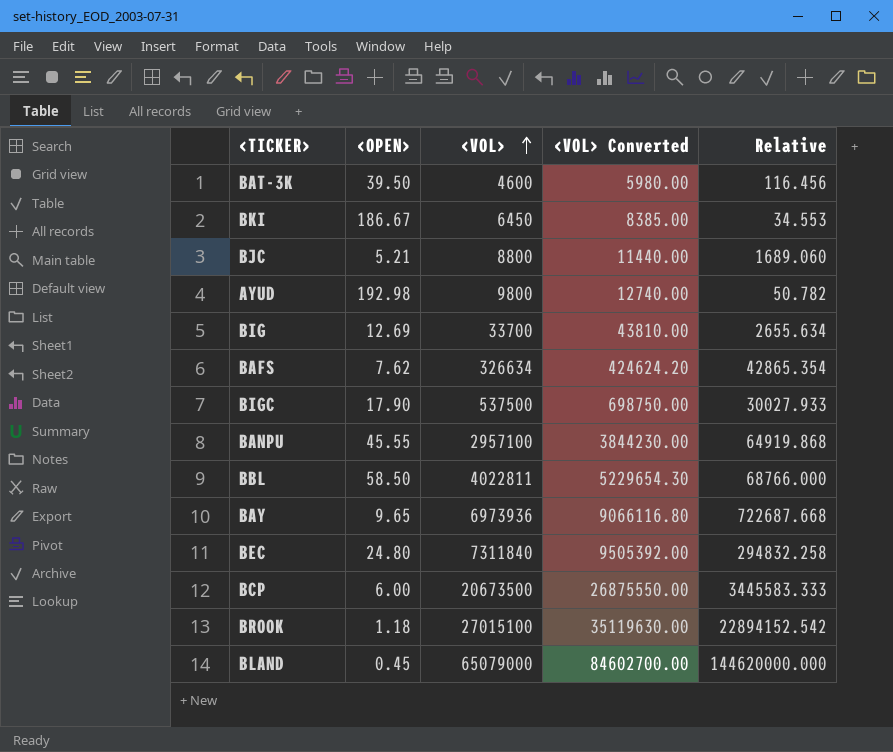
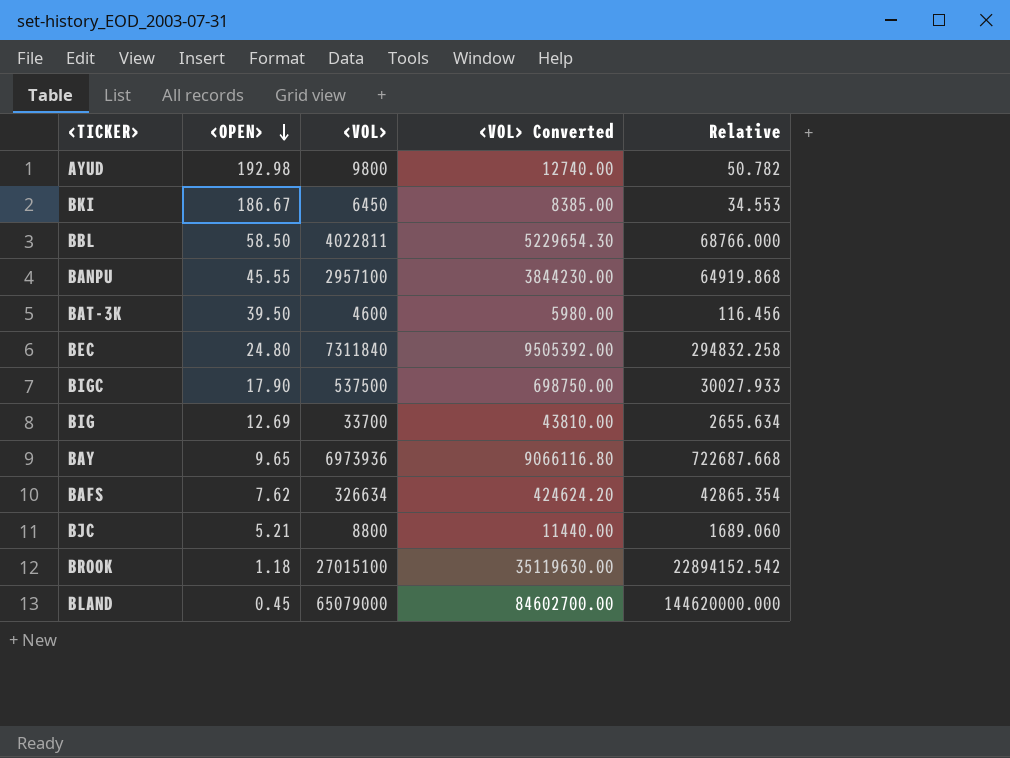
row order: <VOL> ascending -> <OPEN> descending
row BCP: 6.00 | 20673500 | 26875550.00 | 3445583.333 -> none

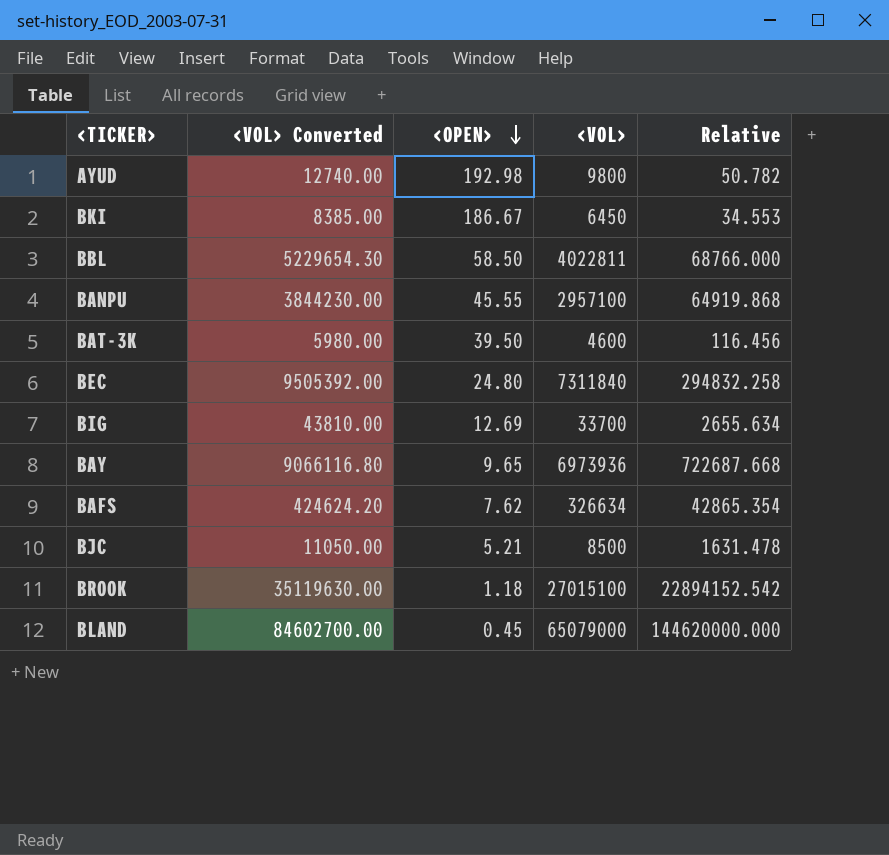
column <VOL> Converted | position: 4 -> 2
row BIGC: 17.90 | 537500 | 698750.00 | 30027.933 -> none
BJC | <VOL> Converted: 11440.00 -> 11050.00
BJC | <VOL>: 8800 -> 8500
BJC | Relative: 1689.060 -> 1631.478

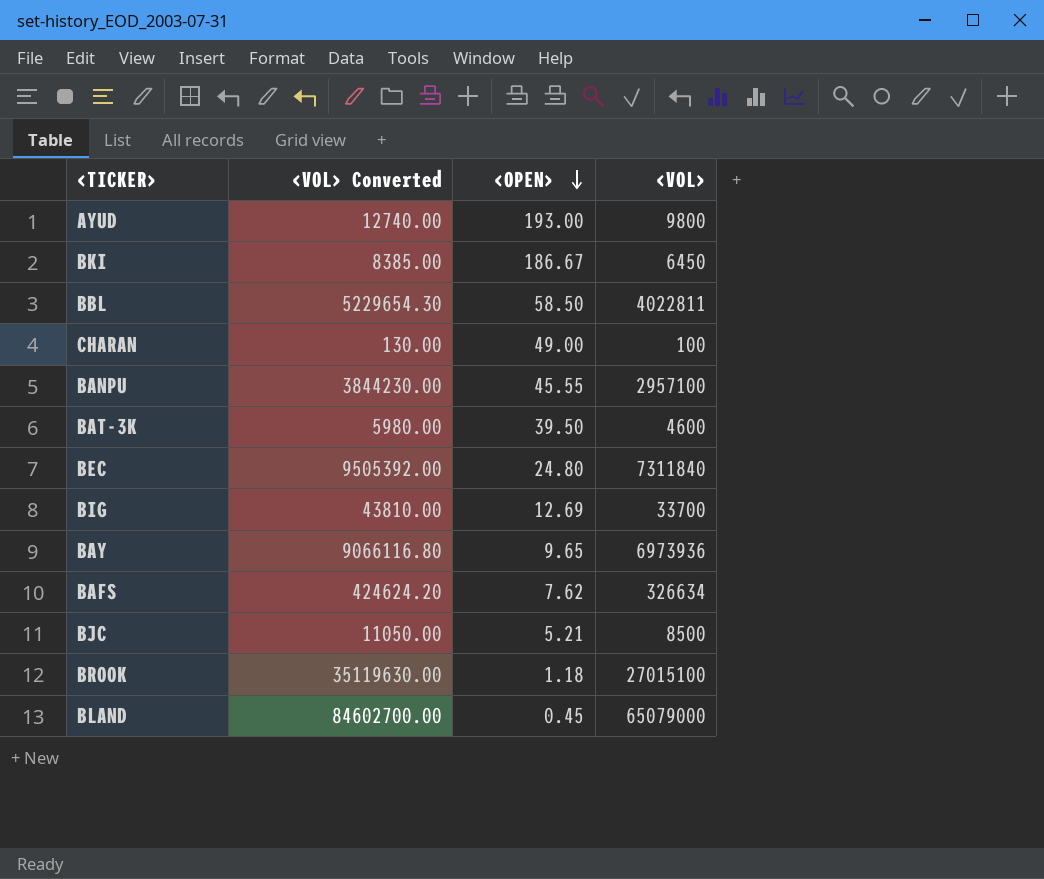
column Relative | formula: [<VOL>] / [<OPEN>] -> none
AYUD | <OPEN>: 192.98 -> 193.00
row CHARAN: none -> 130.00 | 49.00 | 100

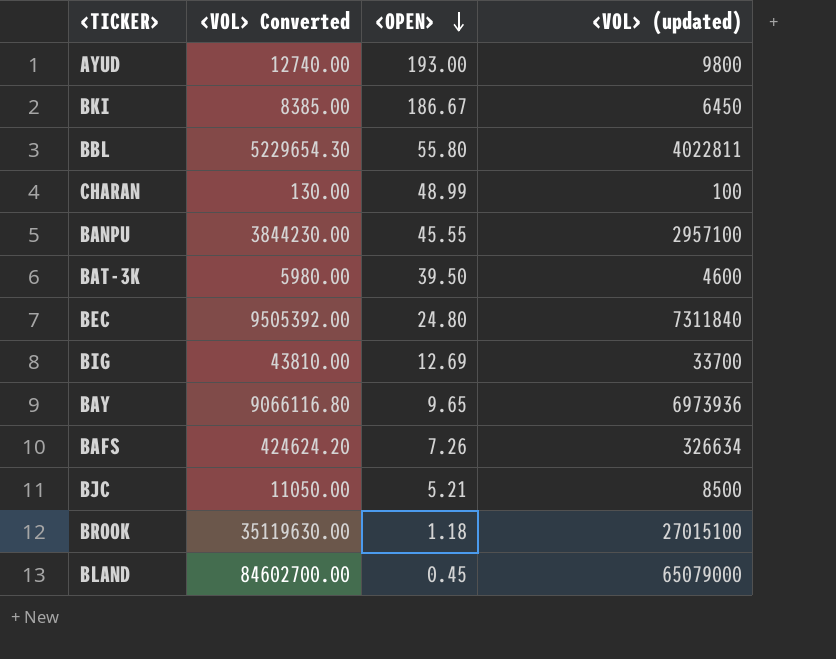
column name: <VOL> -> <VOL> (updated)
BBL | <OPEN>: 58.50 -> 55.80
CHARAN | <OPEN>: 49.00 -> 48.99
BAFS | <OPEN>: 7.62 -> 7.26

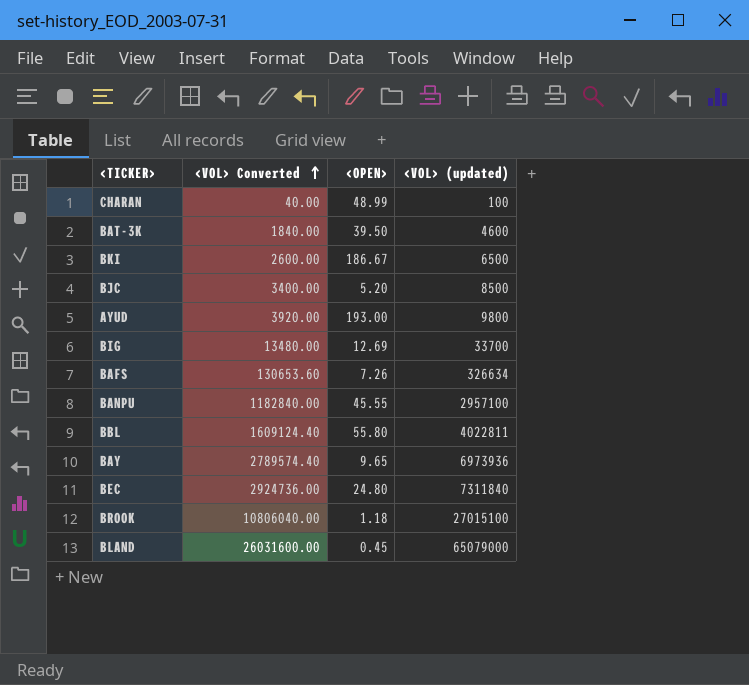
row order: <OPEN> descending -> <VOL> Converted ascending
column <VOL> Converted | formula: [<VOL> (updated)] * 1.3 -> [<VOL> (updated)] * 0.4
BKI | <VOL> (updated): 6450 -> 6500
BJC | <OPEN>: 5.21 -> 5.20

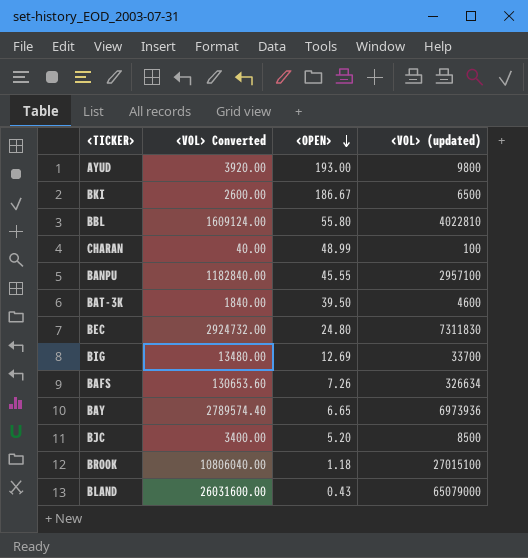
row order: <VOL> Converted ascending -> <OPEN> descending
BBL | <VOL> Converted: 1609124.40 -> 1609124.00
BBL | <VOL> (updated): 4022811 -> 4022810
BEC | <VOL> Converted: 2924736.00 -> 2924732.00
BEC | <VOL> (updated): 7311840 -> 7311830
BAY | <OPEN>: 9.65 -> 6.65
BLAND | <OPEN>: 0.45 -> 0.43

